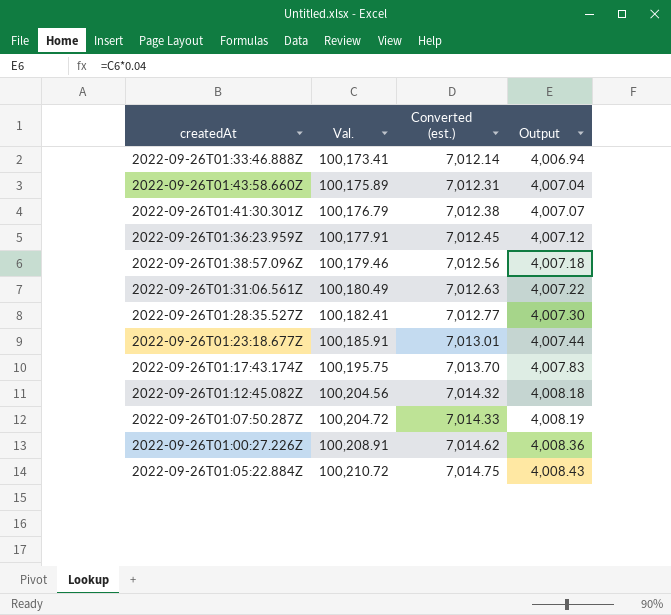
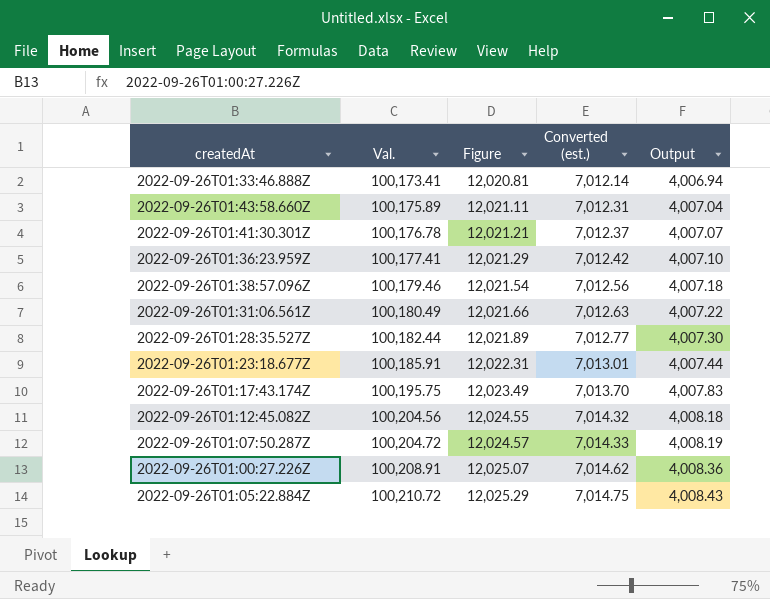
column Figure | formula: none -> [Val.] * 0.12
2022-09-26T01:41:30.301Z | Val.: 100,176.79 -> 100,176.78
2022-09-26T01:41:30.301Z | Converted (est.): 7,012.38 -> 7,012.37
2022-09-26T01:36:23.959Z | Val.: 100,177.91 -> 100,177.41
2022-09-26T01:36:23.959Z | Converted (est.): 7,012.45 -> 7,012.42
2022-09-26T01:36:23.959Z | Output: 4,007.12 -> 4,007.10
2022-09-26T01:28:35.527Z | Val.: 100,182.41 -> 100,182.44

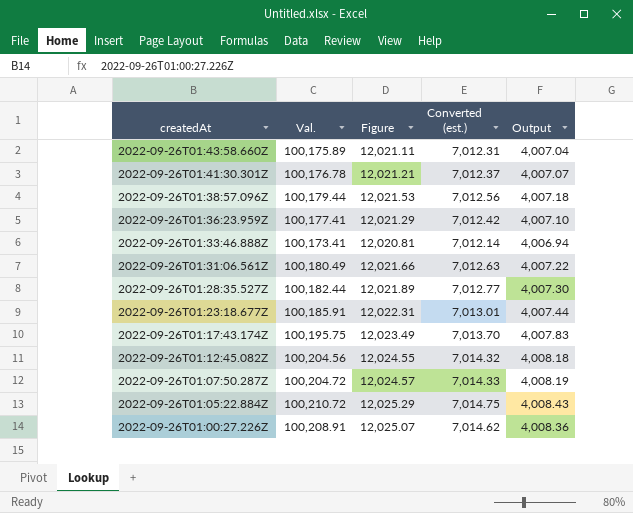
row order: Val. ascending -> createdAt descending
2022-09-26T01:38:57.096Z | Val.: 100,179.46 -> 100,179.44
2022-09-26T01:38:57.096Z | Figure: 12,021.54 -> 12,021.53

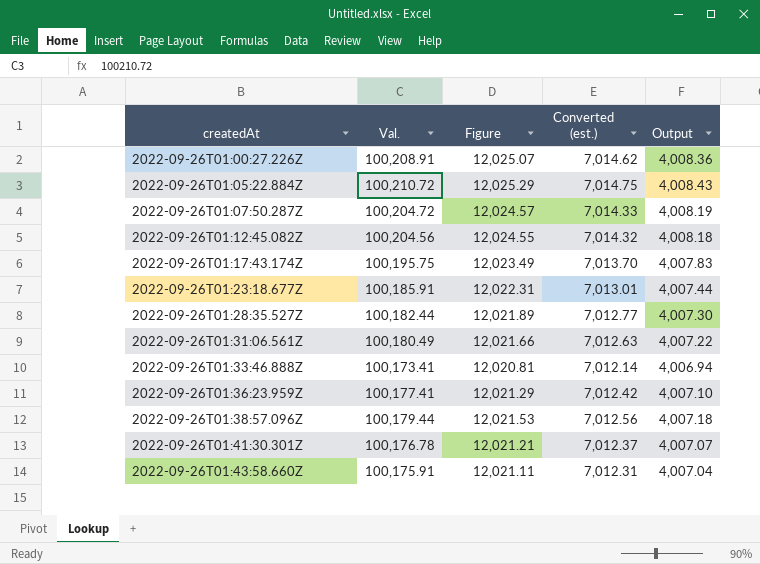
row order: createdAt descending -> createdAt ascending
2022-09-26T01:43:58.660Z | Val.: 100,175.89 -> 100,175.91

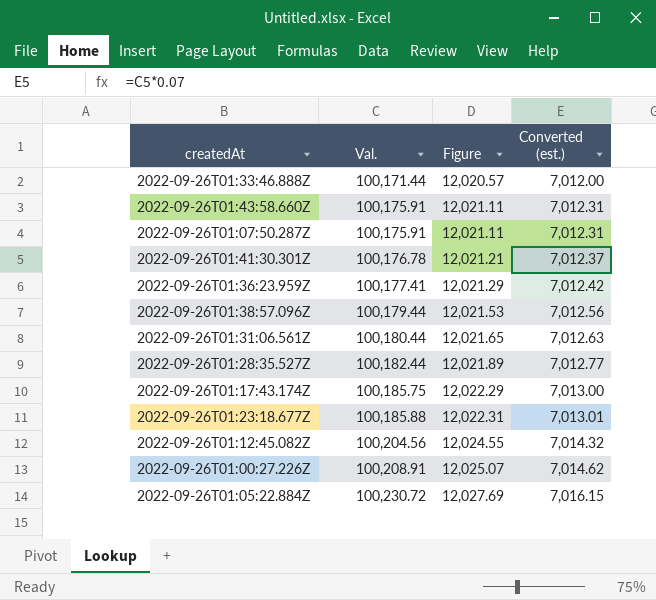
row order: createdAt ascending -> Val. ascending
column Output | formula: [Val.] * 0.04 -> none
2022-09-26T01:33:46.888Z | Val.: 100,173.41 -> 100,171.44
2022-09-26T01:33:46.888Z | Figure: 12,020.81 -> 12,020.57
2022-09-26T01:33:46.888Z | Converted (est.): 7,012.14 -> 7,012.00
2022-09-26T01:07:50.287Z | Val.: 100,204.72 -> 100,175.91
2022-09-26T01:07:50.287Z | Figure: 12,024.57 -> 12,021.11
2022-09-26T01:07:50.287Z | Converted (est.): 7,014.33 -> 7,012.31
2022-09-26T01:31:06.561Z | Val.: 100,180.49 -> 100,180.44
2022-09-26T01:31:06.561Z | Figure: 12,021.66 -> 12,021.65
2022-09-26T01:17:43.174Z | Val.: 100,195.75 -> 100,185.75
2022-09-26T01:17:43.174Z | Figure: 12,023.49 -> 12,022.29
2022-09-26T01:17:43.174Z | Converted (est.): 7,013.70 -> 7,013.00
2022-09-26T01:23:18.677Z | Val.: 100,185.91 -> 100,185.88
2022-09-26T01:05:22.884Z | Val.: 100,210.72 -> 100,230.72
2022-09-26T01:05:22.884Z | Figure: 12,025.29 -> 12,027.69
2022-09-26T01:05:22.884Z | Converted (est.): 7,014.75 -> 7,016.15

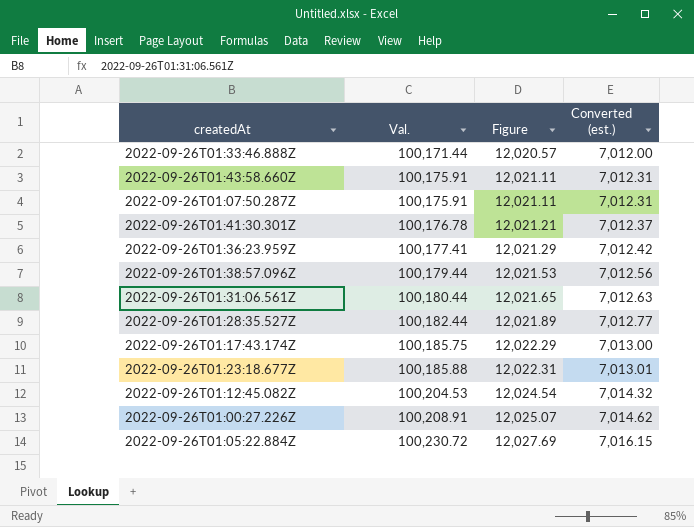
2022-09-26T01:12:45.082Z | Val.: 100,204.56 -> 100,204.53
2022-09-26T01:12:45.082Z | Figure: 12,024.55 -> 12,024.54

